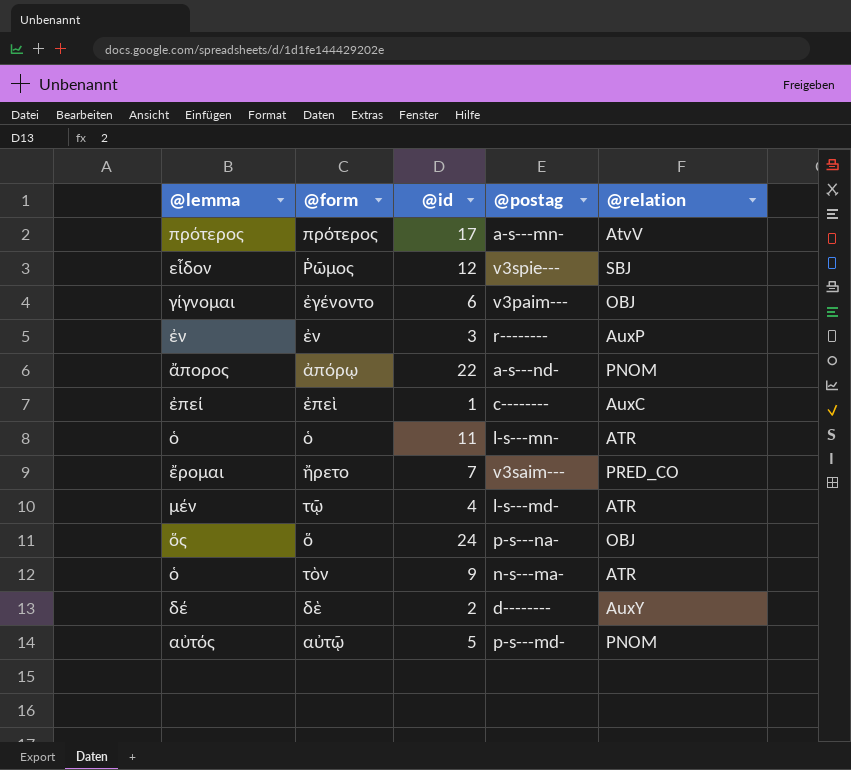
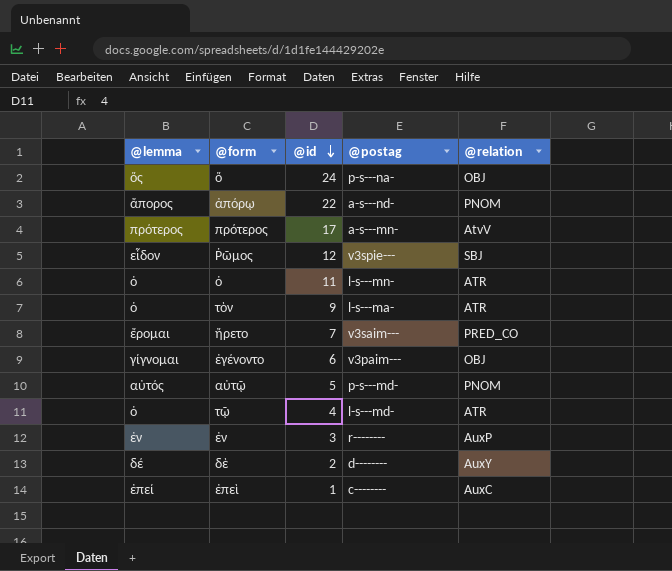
row order: none -> @id descending
τὸν | @postag: n-s---ma- -> l-s---ma-
τῷ | @lemma: μέν -> ὁ

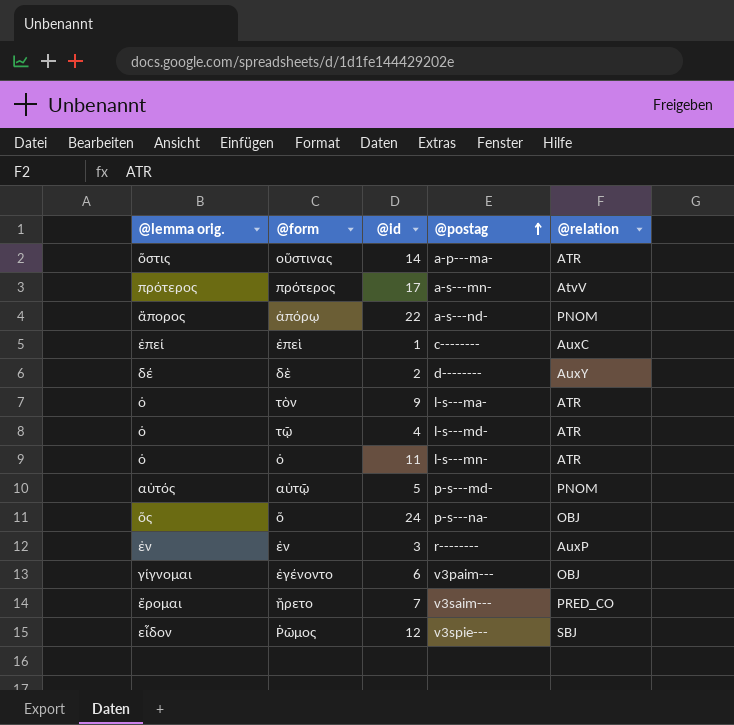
row order: @id descending -> @postag ascending
column name: @lemma -> @lemma orig.
row οὕστινας: none -> ὅστις | 14 | a-p---ma- | ATR

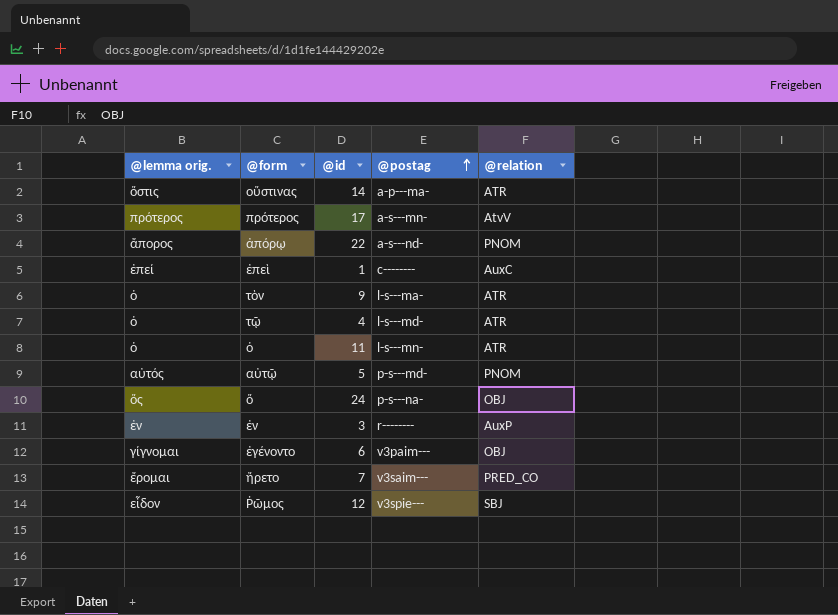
row δὲ: δέ | 2 | d-------- | AuxY -> none

